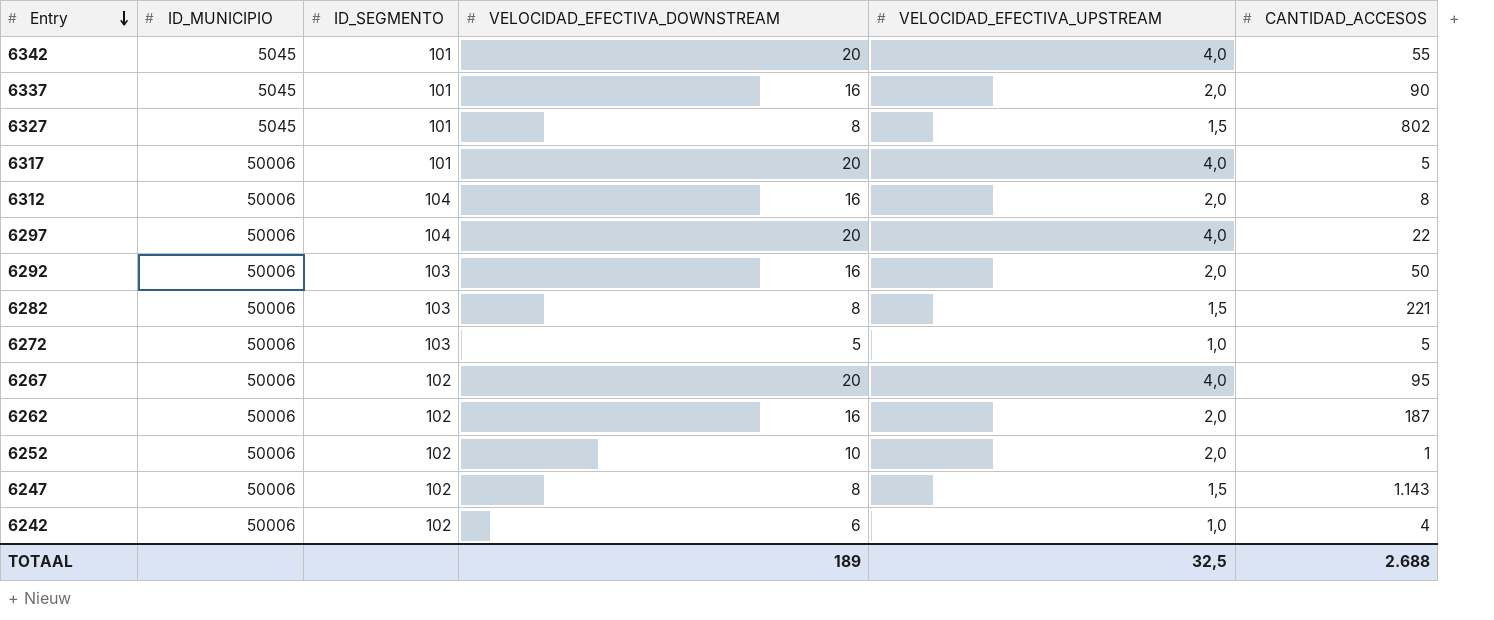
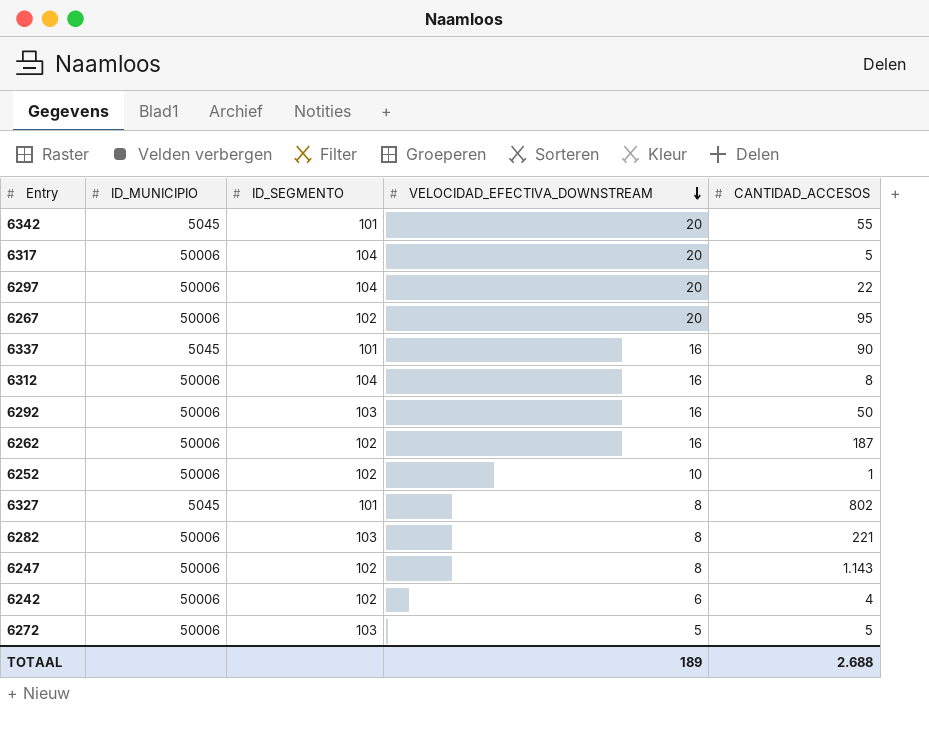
row order: Entry descending -> VELOCIDAD_EFECTIVA_DOWNSTREAM descending
column VELOCIDAD_EFECTIVA_UPSTREAM | position: 5 -> none
6317 | ID_SEGMENTO: 101 -> 104

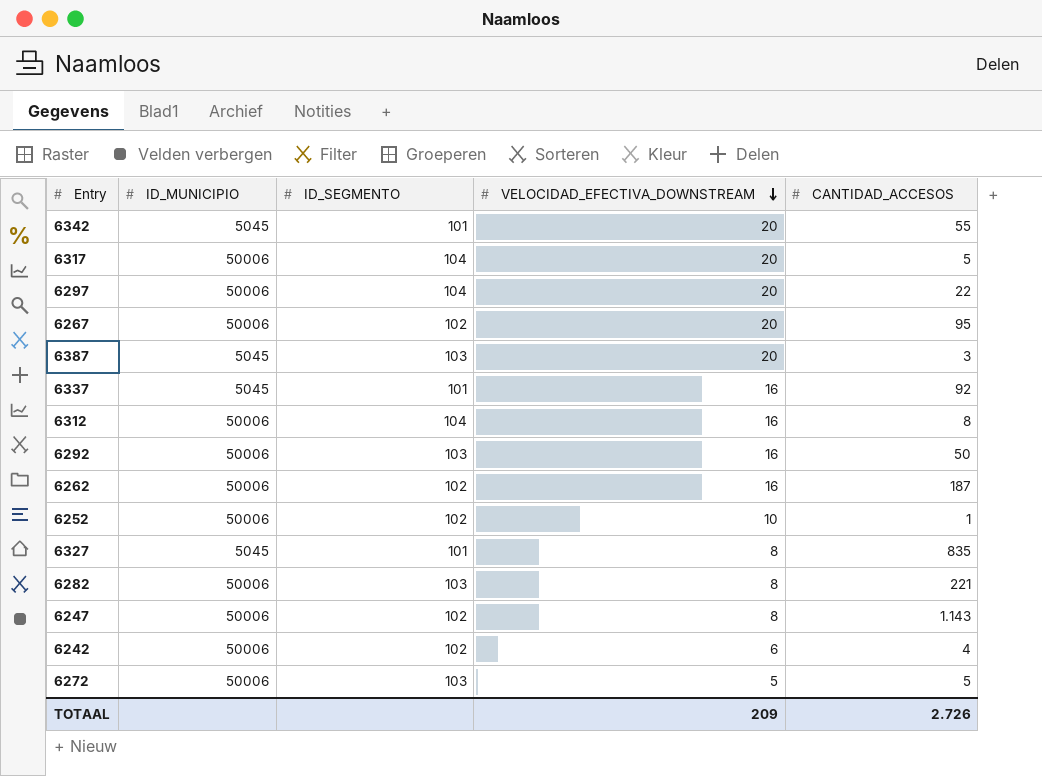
row 6387: none -> 5045 | 103 | 20 | 3
6337 | CANTIDAD_ACCESOS: 90 -> 92
6327 | CANTIDAD_ACCESOS: 802 -> 835
TOTAAL | VELOCIDAD_EFECTIVA_DOWNSTREAM: 189 -> 209
TOTAAL | CANTIDAD_ACCESOS: 2.688 -> 2.726

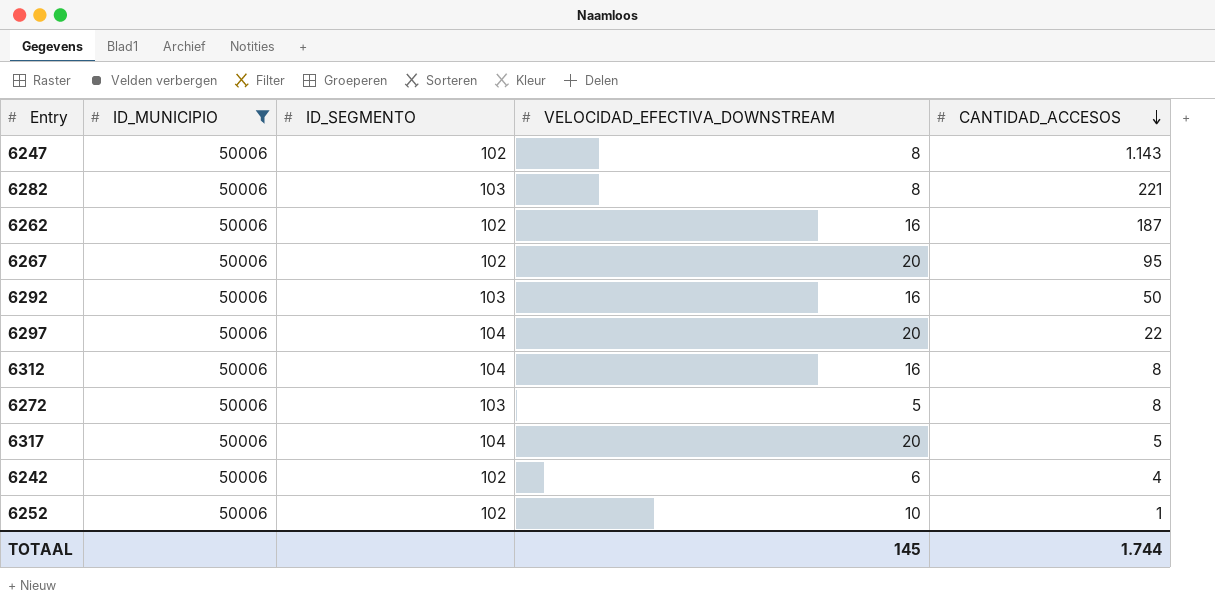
filter: none -> ID_MUNICIPIO = 50006
row order: VELOCIDAD_EFECTIVA_DOWNSTREAM descending -> CANTIDAD_ACCESOS descending
6272 | CANTIDAD_ACCESOS: 5 -> 8
TOTAAL | VELOCIDAD_EFECTIVA_DOWNSTREAM: 209 -> 145
TOTAAL | CANTIDAD_ACCESOS: 2.726 -> 1.744

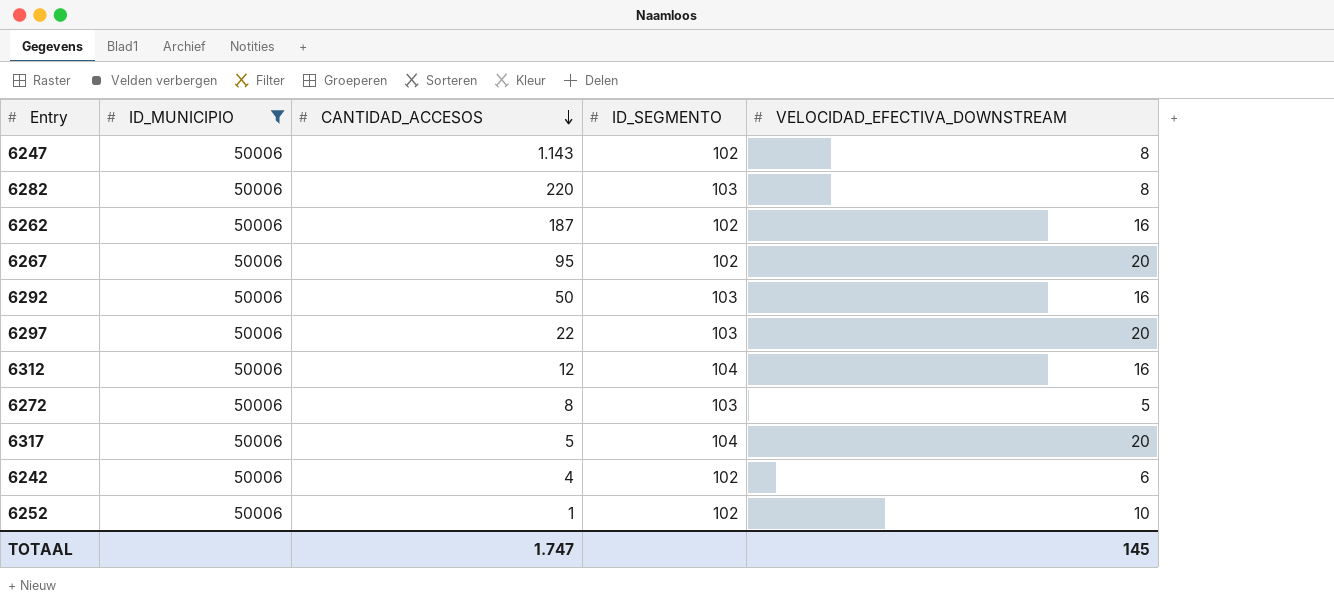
column CANTIDAD_ACCESOS | position: 5 -> 3
6282 | CANTIDAD_ACCESOS: 221 -> 220
6297 | ID_SEGMENTO: 104 -> 103
6312 | CANTIDAD_ACCESOS: 8 -> 12
TOTAAL | CANTIDAD_ACCESOS: 1.744 -> 1.747

